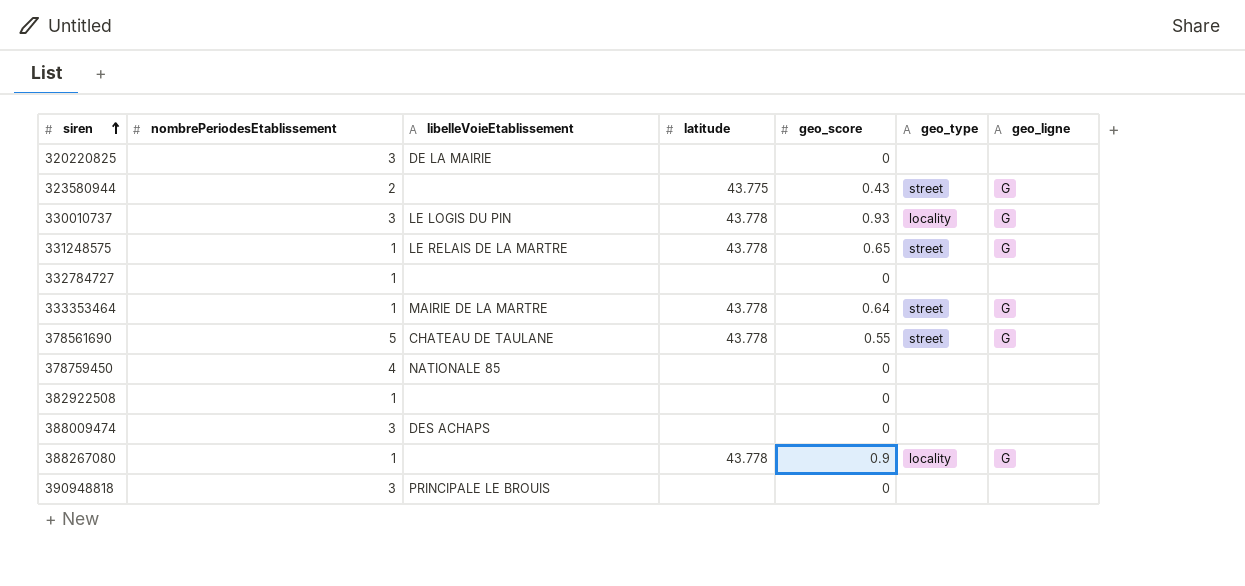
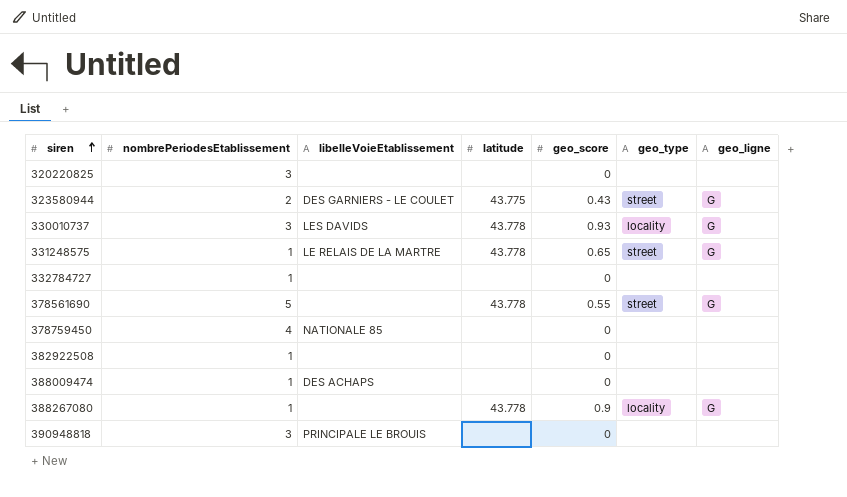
row 333353464: 1 | MAIRIE DE LA MARTRE | 43.778 | 0.64 | street | G -> none
320220825 | libelleVoieEtablissement: DE LA MAIRIE -> none
323580944 | libelleVoieEtablissement: none -> DES GARNIERS - LE COULET
330010737 | libelleVoieEtablissement: LE LOGIS DU PIN -> LES DAVIDS
378561690 | libelleVoieEtablissement: CHATEAU DE TAULANE -> none
388009474 | nombrePeriodesEtablissement: 3 -> 1

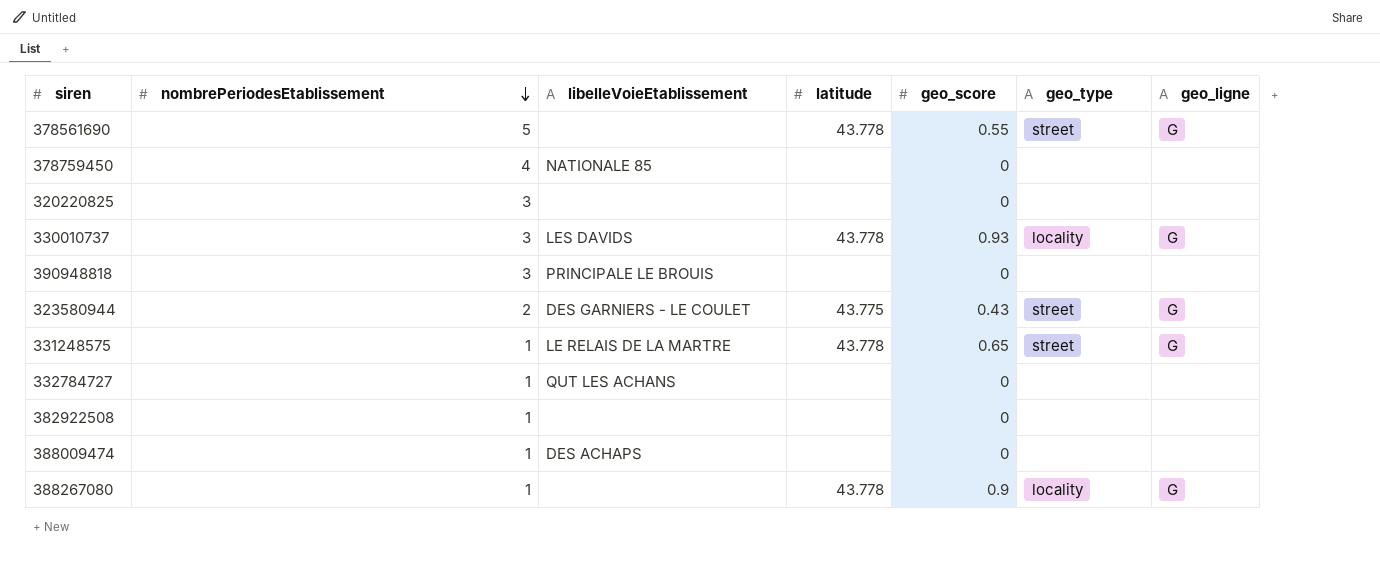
row order: siren ascending -> nombrePeriodesEtablissement descending
332784727 | libelleVoieEtablissement: none -> QUT LES ACHANS

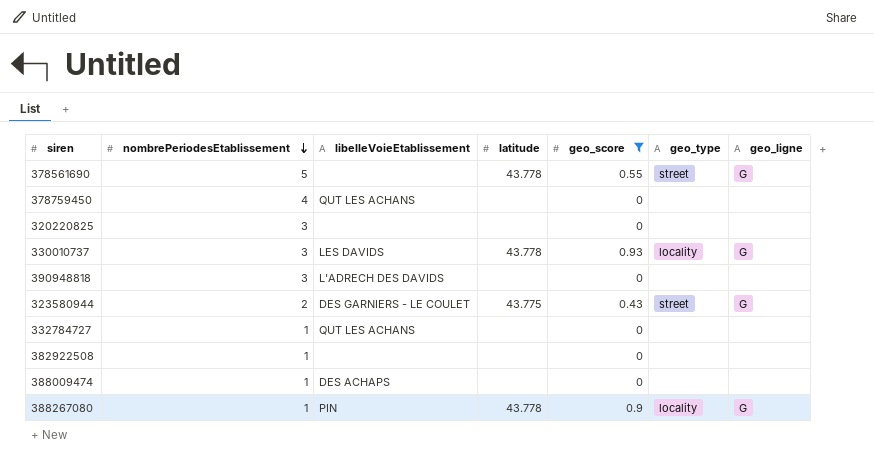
filter: none -> geo_score != 0.65
378759450 | libelleVoieEtablissement: NATIONALE 85 -> QUT LES ACHANS
390948818 | libelleVoieEtablissement: PRINCIPALE LE BROUIS -> L'ADRECH DES DAVIDS
388267080 | libelleVoieEtablissement: none -> PIN

